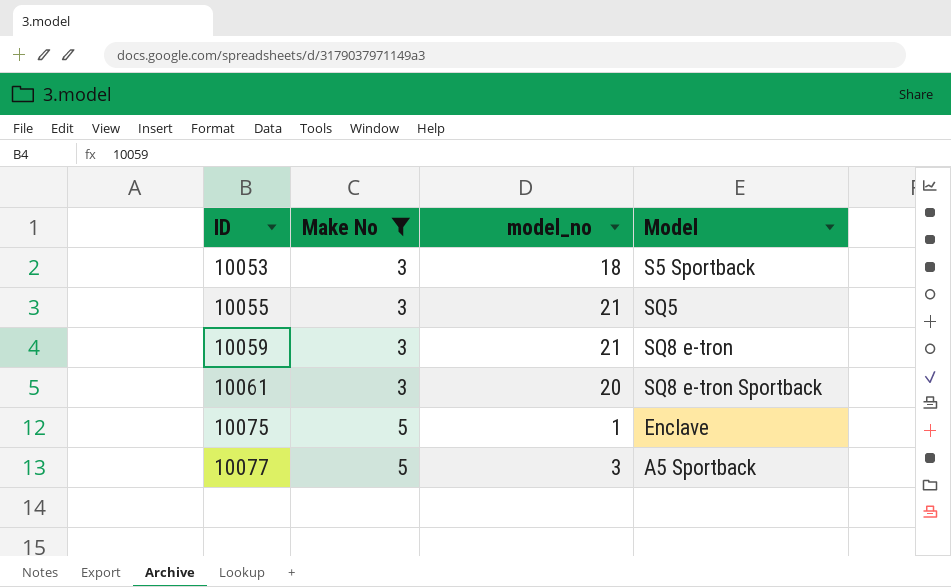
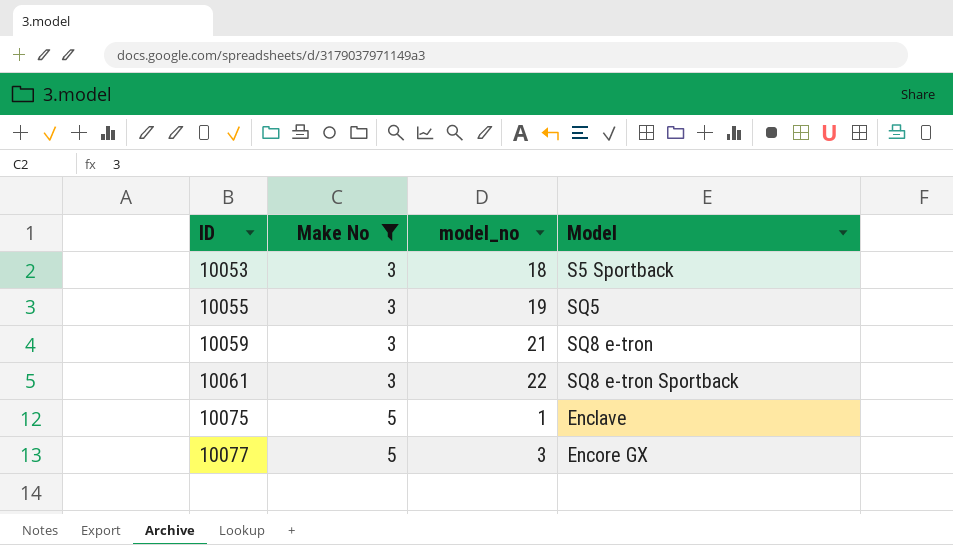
10055 | model_no: 21 -> 19
10061 | model_no: 20 -> 22
10077 | Model: A5 Sportback -> Encore GX

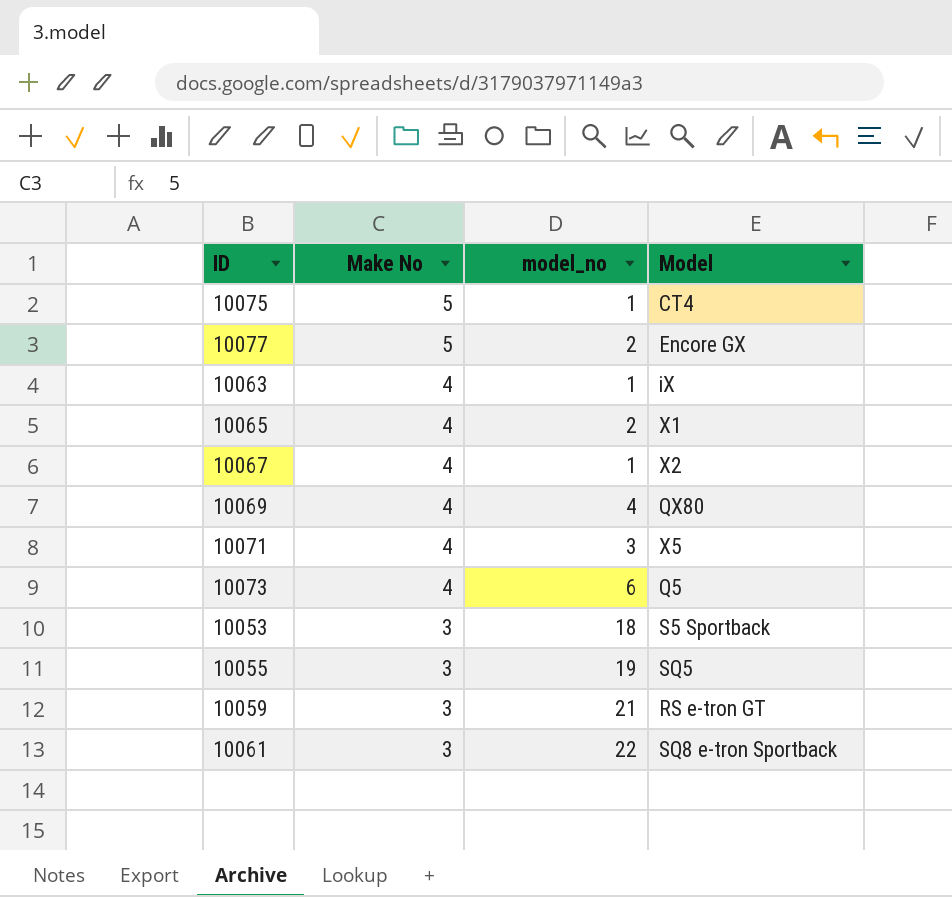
filter: Make No != 4 -> none
row order: ID ascending -> Make No descending
10075 | Model: Enclave -> CT4
10077 | model_no: 3 -> 2
10059 | Model: SQ8 e-tron -> RS e-tron GT

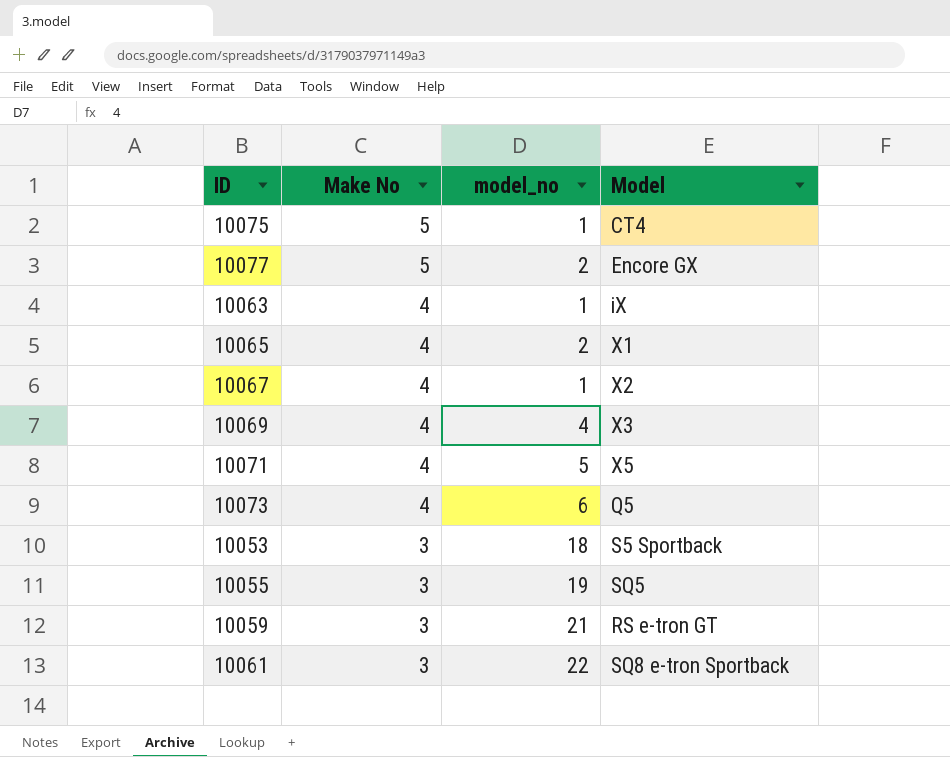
10069 | Model: QX80 -> X3
10071 | model_no: 3 -> 5

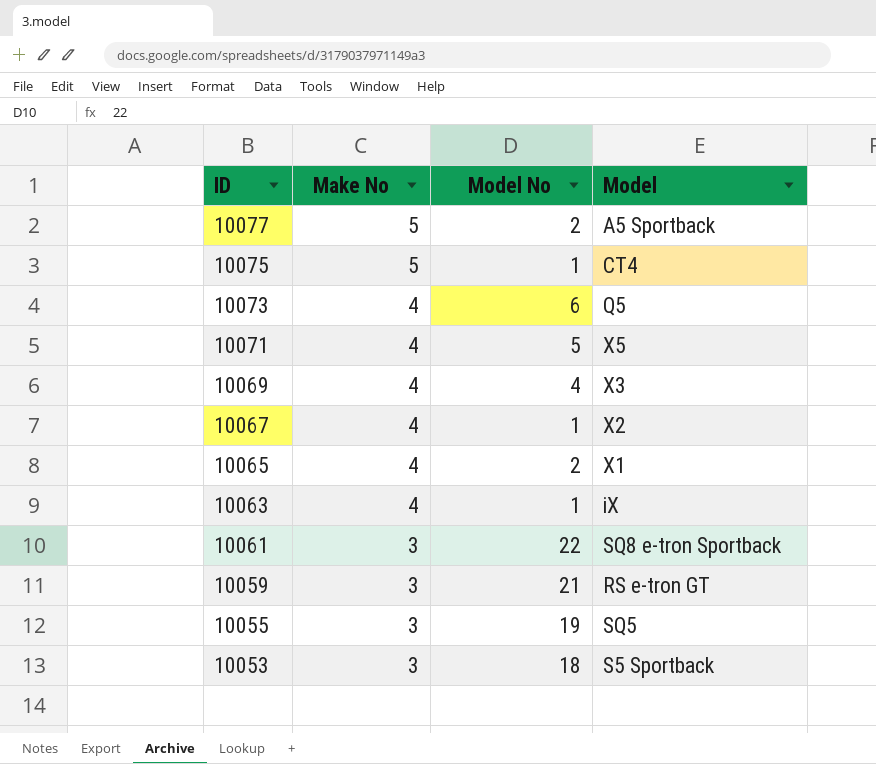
row order: Make No descending -> ID descending
column name: model_no -> Model No
10077 | Model: Encore GX -> A5 Sportback

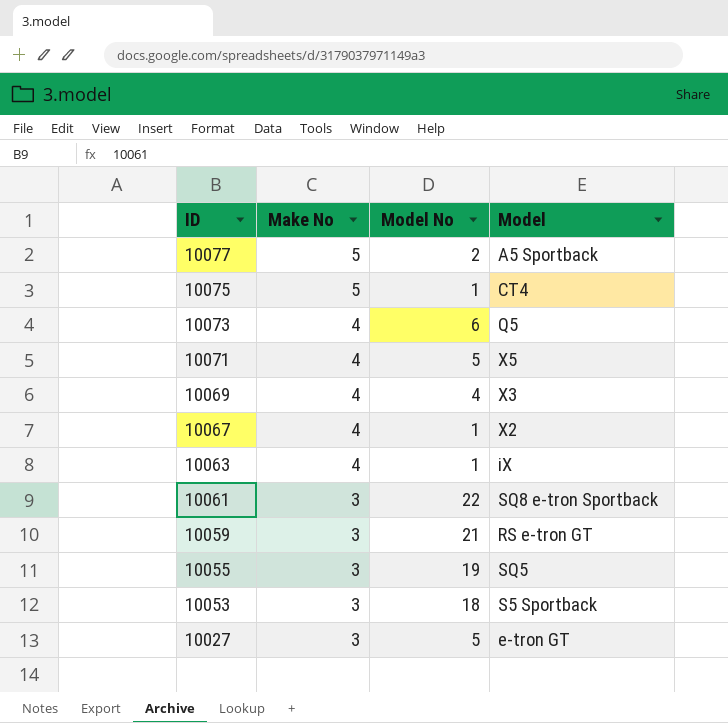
row 10065: 4 | 2 | X1 -> none
row 10027: none -> 3 | 5 | e-tron GT

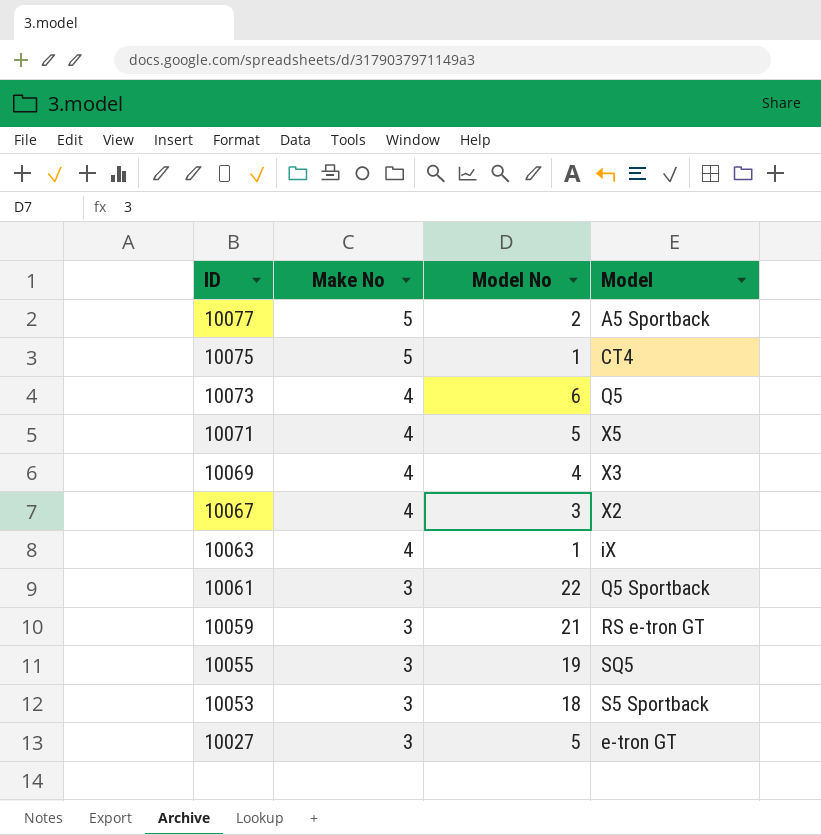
10067 | Model No: 1 -> 3
10061 | Model: SQ8 e-tron Sportback -> Q5 Sportback

